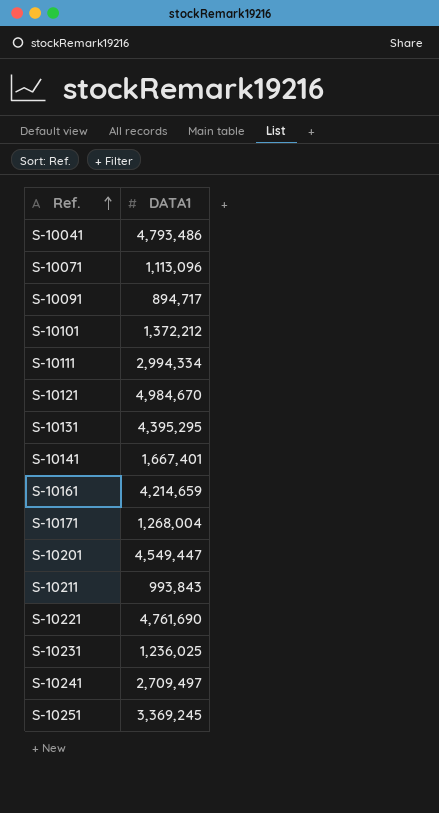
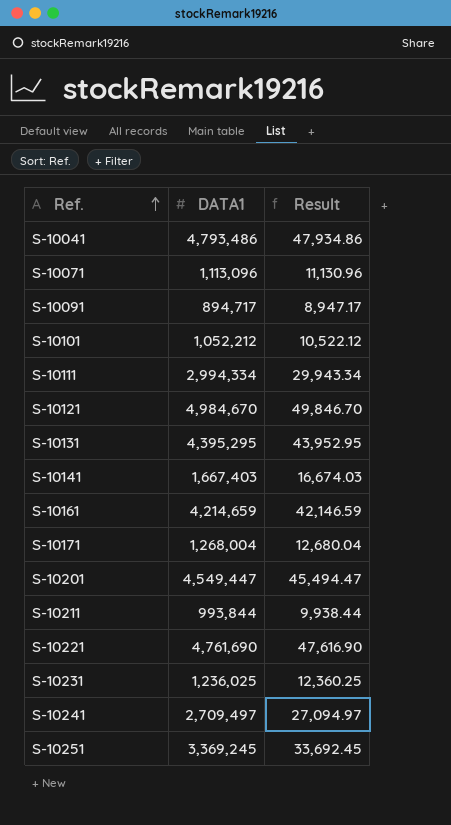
column Result | formula: none -> [DATA1] * 0.01
S-10101 | DATA1: 1,372,212 -> 1,052,212
S-10141 | DATA1: 1,667,401 -> 1,667,403
S-10211 | DATA1: 993,843 -> 993,844

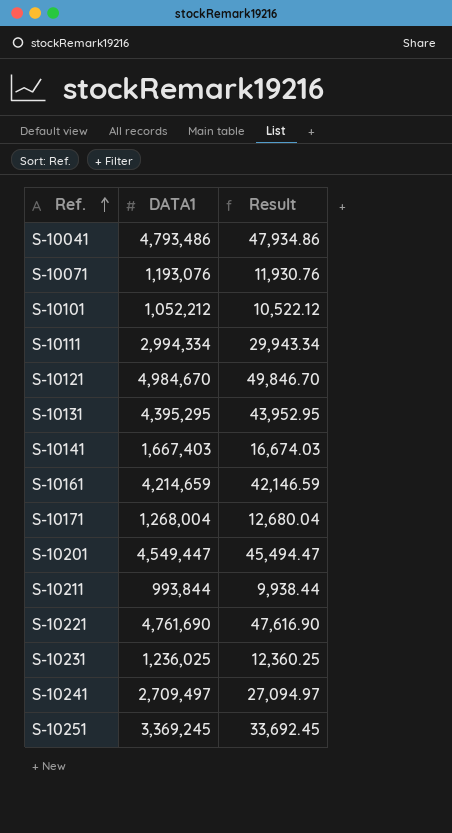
row S-10091: 894,717 | 8,947.17 -> none
S-10071 | DATA1: 1,113,096 -> 1,193,076
S-10071 | Result: 11,130.96 -> 11,930.76

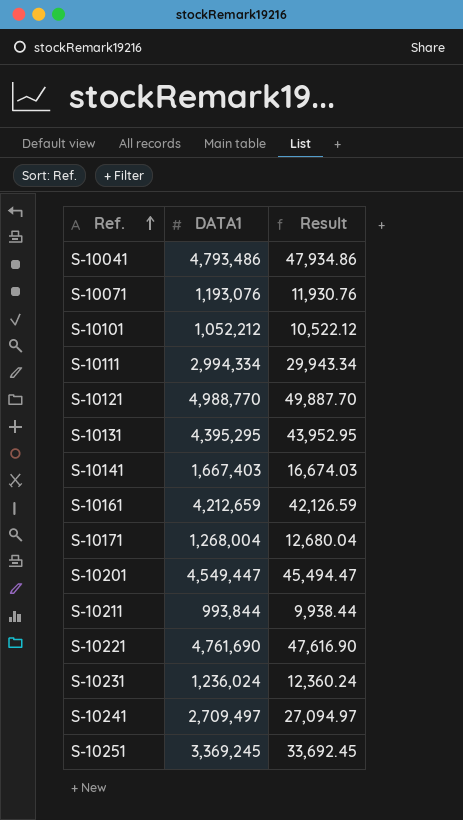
S-10121 | DATA1: 4,984,670 -> 4,988,770
S-10121 | Result: 49,846.70 -> 49,887.70
S-10161 | DATA1: 4,214,659 -> 4,212,659
S-10161 | Result: 42,146.59 -> 42,126.59
S-10231 | DATA1: 1,236,025 -> 1,236,024
S-10231 | Result: 12,360.25 -> 12,360.24

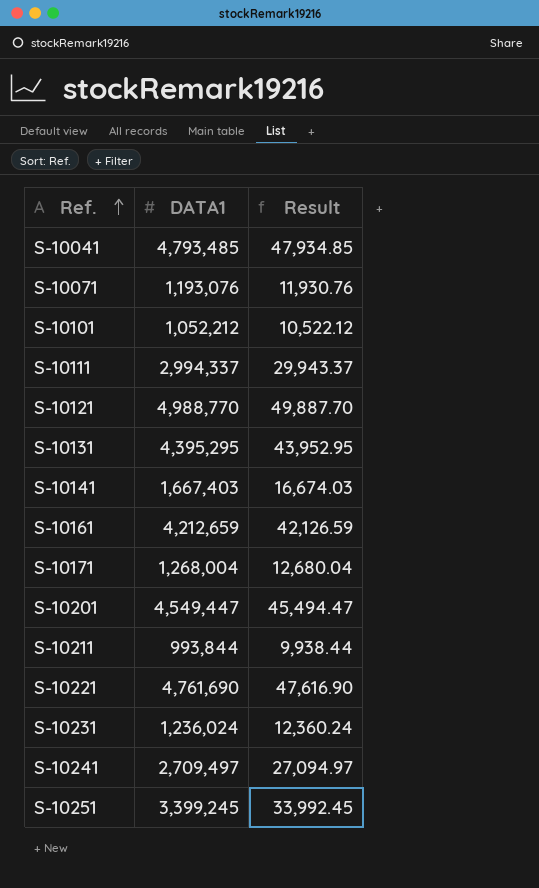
S-10041 | DATA1: 4,793,486 -> 4,793,485
S-10041 | Result: 47,934.86 -> 47,934.85
S-10111 | DATA1: 2,994,334 -> 2,994,337
S-10111 | Result: 29,943.34 -> 29,943.37
S-10251 | DATA1: 3,369,245 -> 3,399,245
S-10251 | Result: 33,692.45 -> 33,992.45

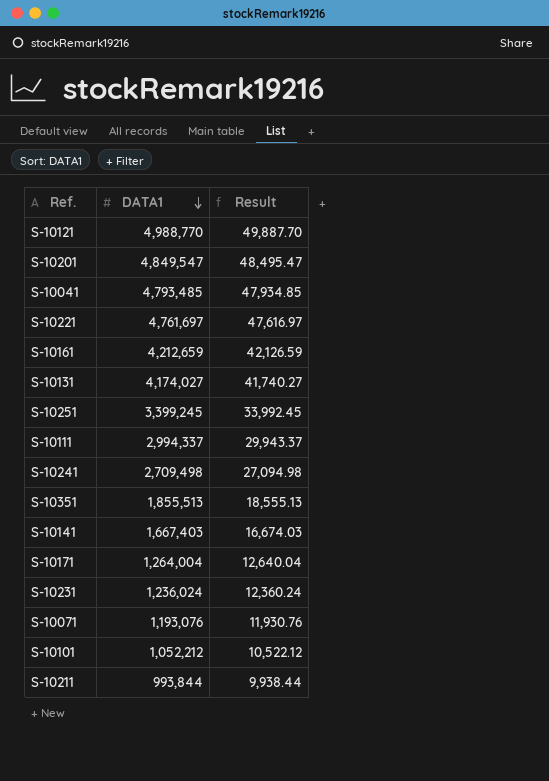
row order: Ref. ascending -> DATA1 descending
S-10201 | DATA1: 4,549,447 -> 4,849,547
S-10201 | Result: 45,494.47 -> 48,495.47
S-10221 | DATA1: 4,761,690 -> 4,761,697
S-10221 | Result: 47,616.90 -> 47,616.97
S-10131 | DATA1: 4,395,295 -> 4,174,027
S-10131 | Result: 43,952.95 -> 41,740.27
S-10241 | DATA1: 2,709,497 -> 2,709,498
S-10241 | Result: 27,094.97 -> 27,094.98
row S-10351: none -> 1,855,513 | 18,555.13
S-10171 | DATA1: 1,268,004 -> 1,264,004
S-10171 | Result: 12,680.04 -> 12,640.04

